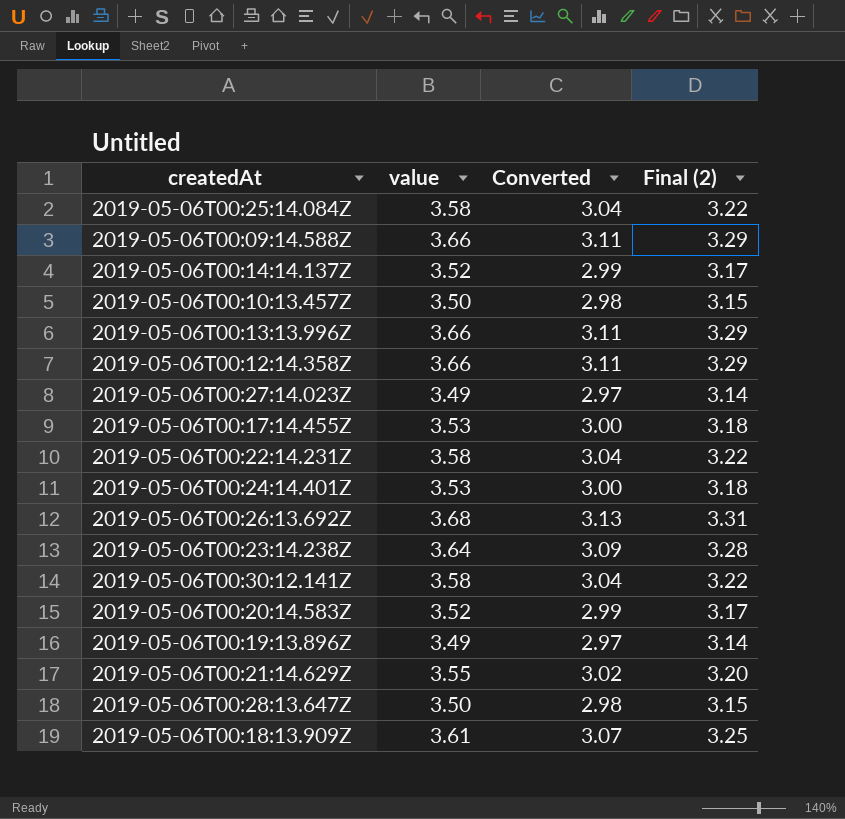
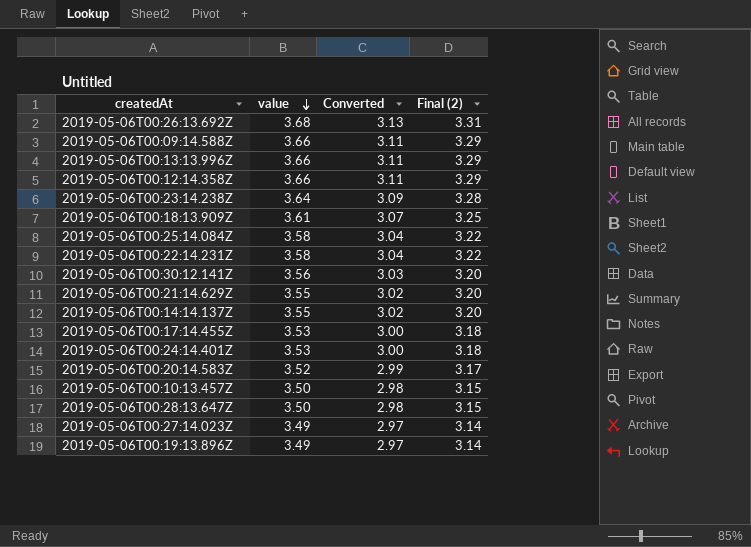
row order: none -> value descending
2019-05-06T00:30:12.141Z | value: 3.58 -> 3.56
2019-05-06T00:30:12.141Z | Converted: 3.04 -> 3.03
2019-05-06T00:30:12.141Z | Final (2): 3.22 -> 3.20
2019-05-06T00:14:14.137Z | value: 3.52 -> 3.55
2019-05-06T00:14:14.137Z | Converted: 2.99 -> 3.02
2019-05-06T00:14:14.137Z | Final (2): 3.17 -> 3.20

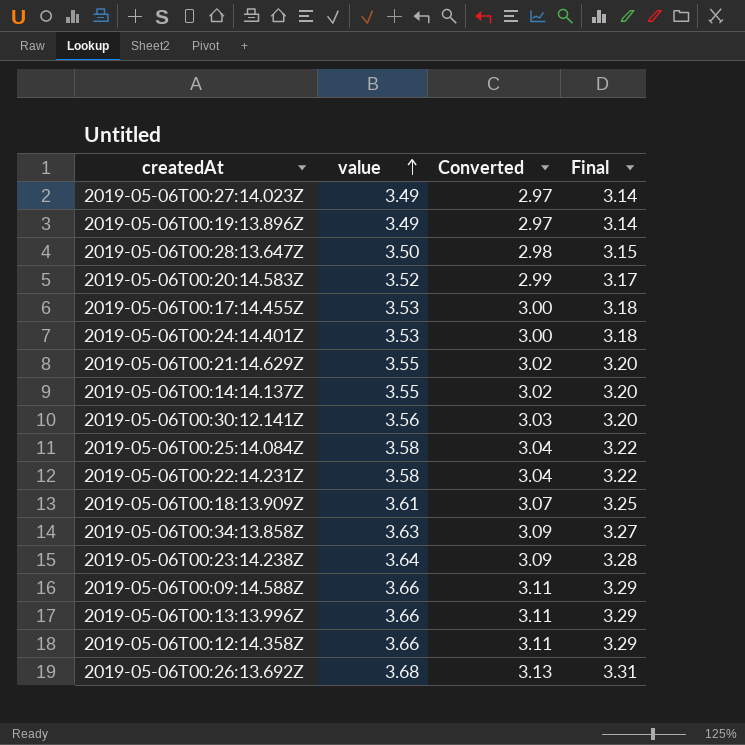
row order: value descending -> value ascending
column name: Final (2) -> Final
row 2019-05-06T00:10:13.457Z: 3.50 | 2.98 | 3.15 -> none
row 2019-05-06T00:34:13.858Z: none -> 3.63 | 3.09 | 3.27

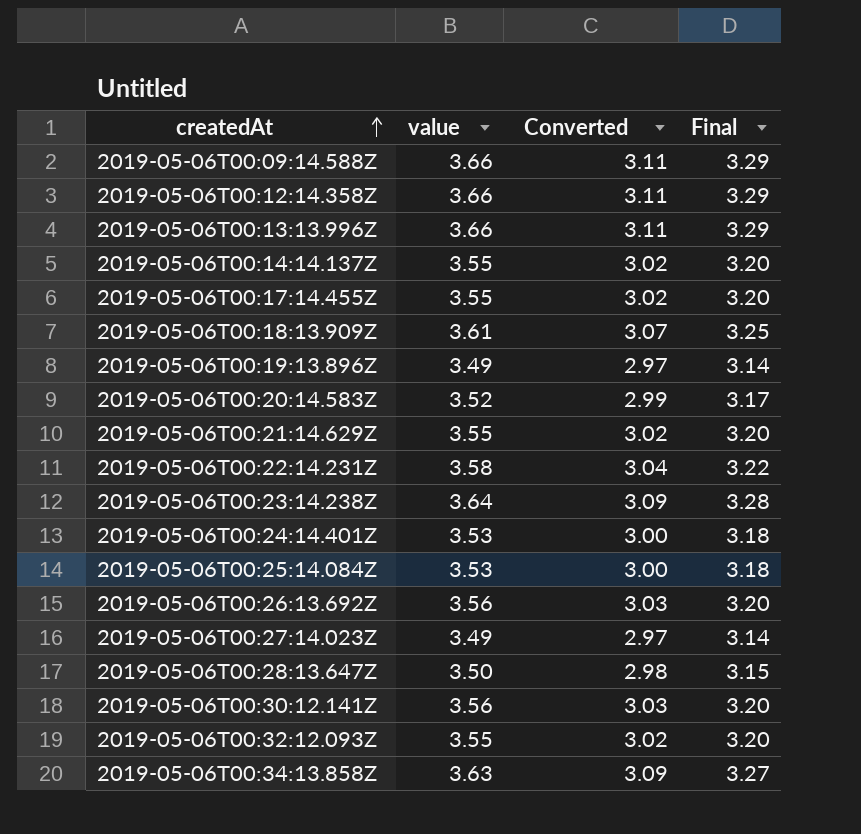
row order: value ascending -> createdAt ascending
2019-05-06T00:17:14.455Z | value: 3.53 -> 3.55
2019-05-06T00:17:14.455Z | Converted: 3.00 -> 3.02
2019-05-06T00:17:14.455Z | Final: 3.18 -> 3.20
2019-05-06T00:25:14.084Z | value: 3.58 -> 3.53
2019-05-06T00:25:14.084Z | Converted: 3.04 -> 3.00
2019-05-06T00:25:14.084Z | Final: 3.22 -> 3.18
2019-05-06T00:26:13.692Z | value: 3.68 -> 3.56
2019-05-06T00:26:13.692Z | Converted: 3.13 -> 3.03
2019-05-06T00:26:13.692Z | Final: 3.31 -> 3.20
row 2019-05-06T00:32:12.093Z: none -> 3.55 | 3.02 | 3.20

